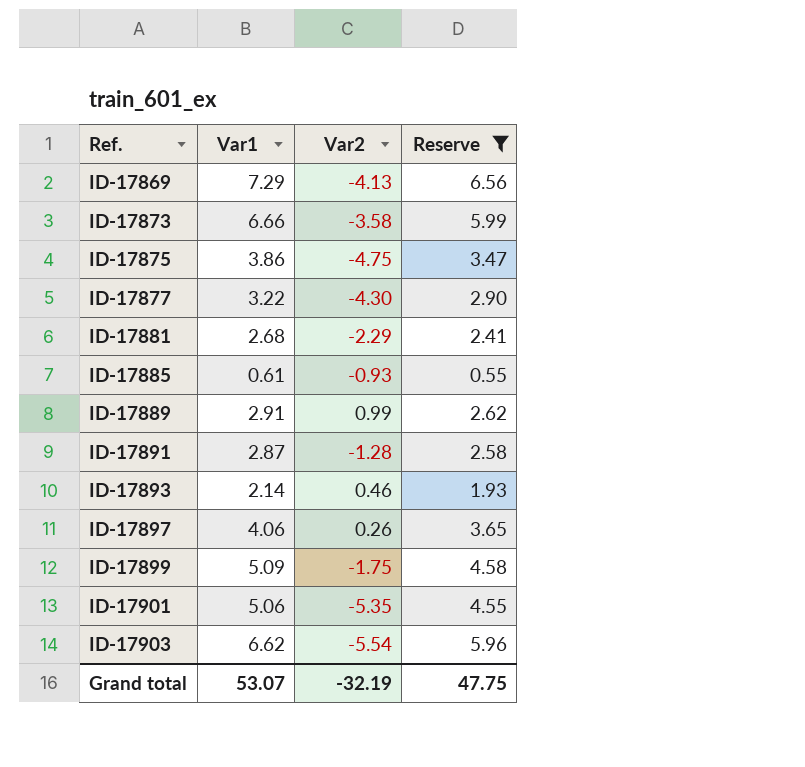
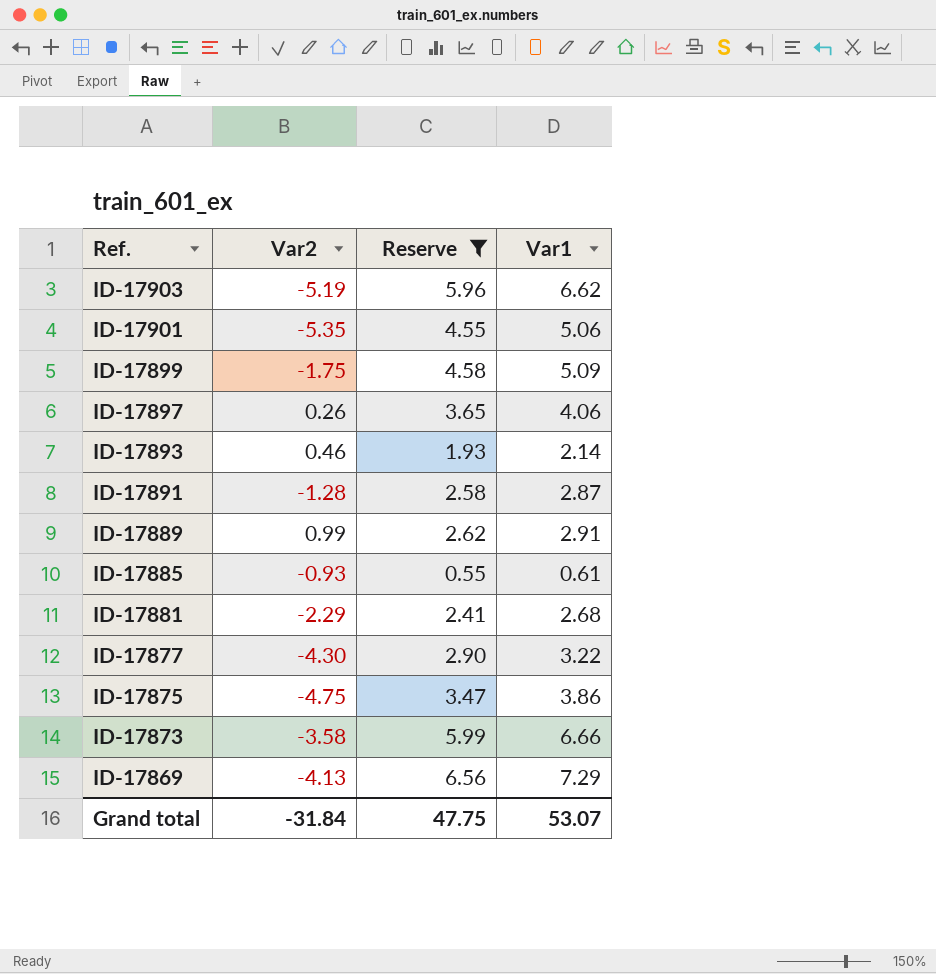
row order: Ref. ascending -> Ref. descending
column Var1 | position: 2 -> 4
ID-17903 | Var2: -5.54 -> -5.19
Grand total | Var2: -32.19 -> -31.84

